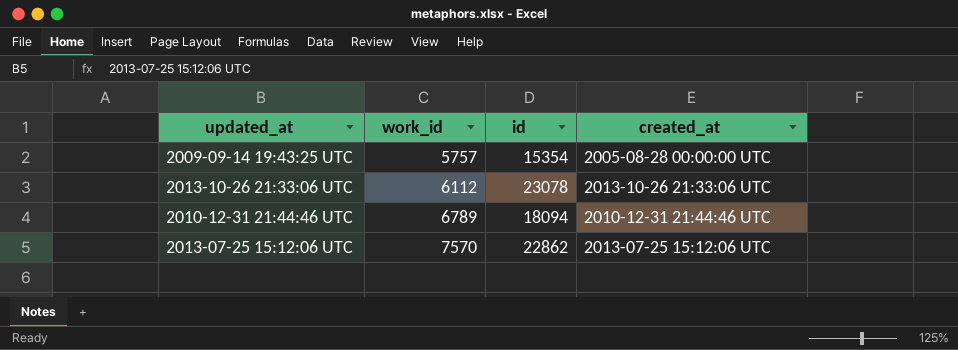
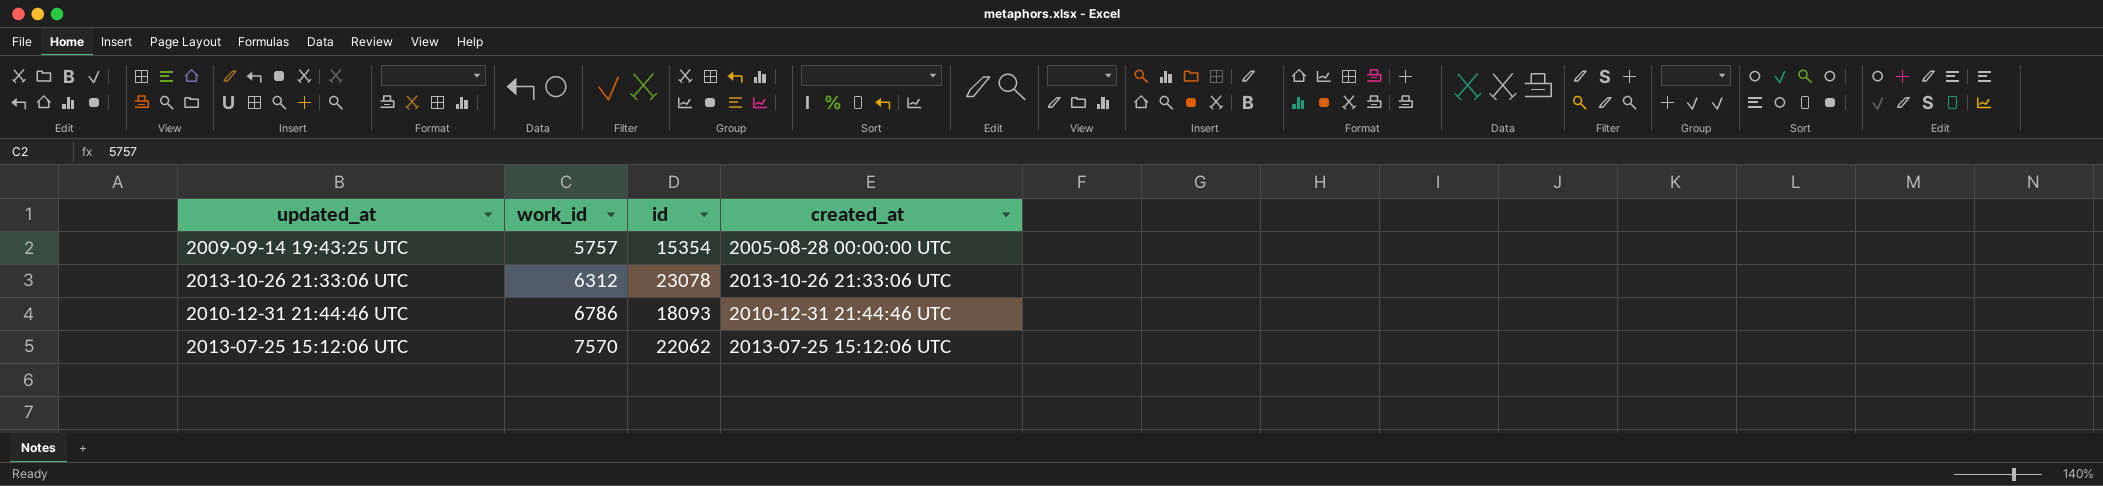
2013-10-26 21:33:06 UTC | work_id: 6112 -> 6312
2010-12-31 21:44:46 UTC | work_id: 6789 -> 6786
2010-12-31 21:44:46 UTC | id: 18094 -> 18093
2013-07-25 15:12:06 UTC | id: 22862 -> 22062

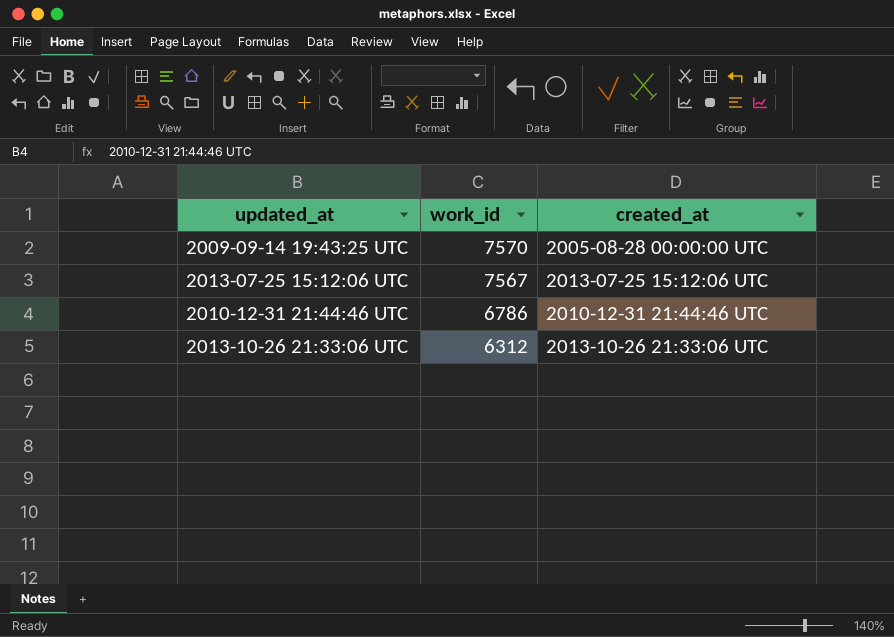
row order: work_id ascending -> work_id descending
column id | position: 3 -> none
2009-09-14 19:43:25 UTC | work_id: 5757 -> 7570
2013-07-25 15:12:06 UTC | work_id: 7570 -> 7567

